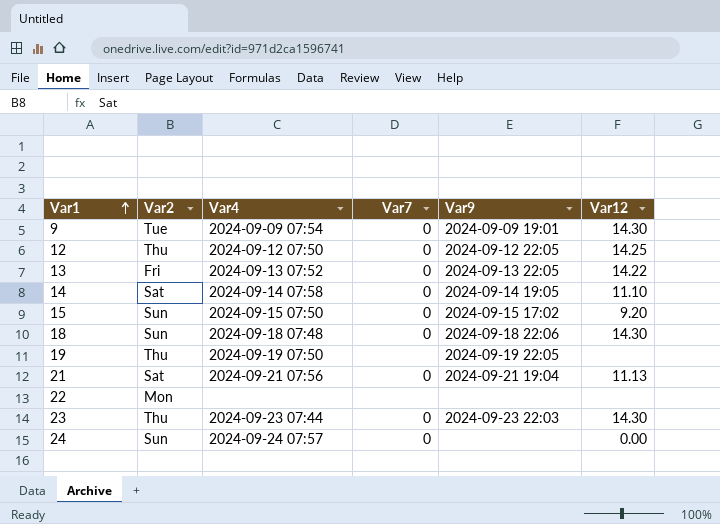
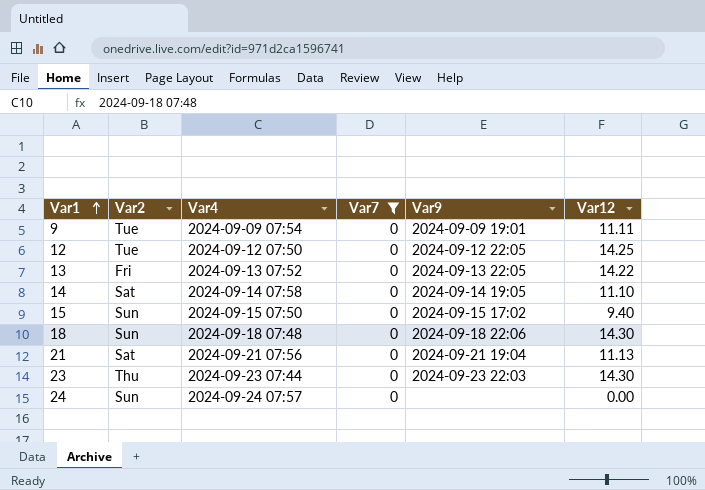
filter: none -> Var7 = 0
9 | Var12: 14.30 -> 11.11
12 | Var2: Thu -> Tue
15 | Var12: 9.20 -> 9.40

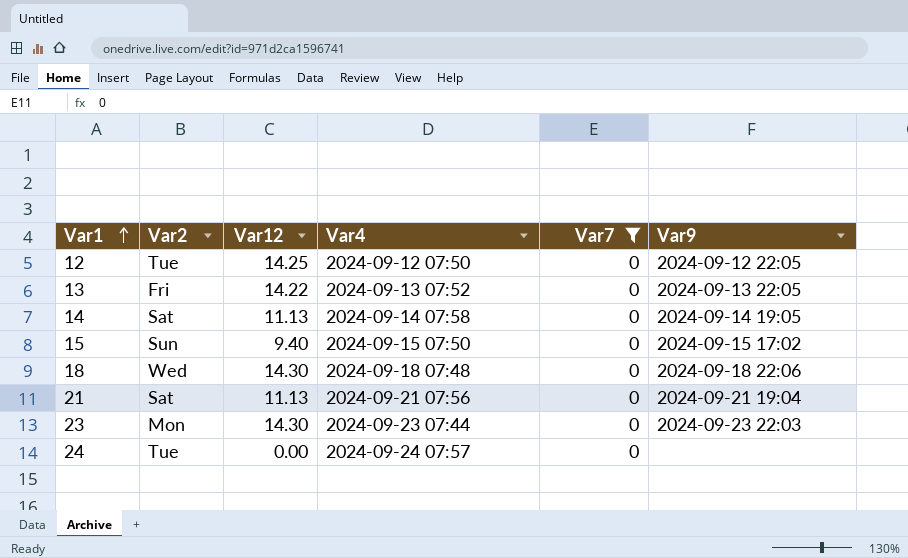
column Var12 | position: 6 -> 3
row 9: Tue | 2024-09-09 07:54 | 0 | 2024-09-09 19:01 | 11.11 -> none
14 | Var12: 11.10 -> 11.13
18 | Var2: Sun -> Wed
23 | Var2: Thu -> Mon
24 | Var2: Sun -> Tue

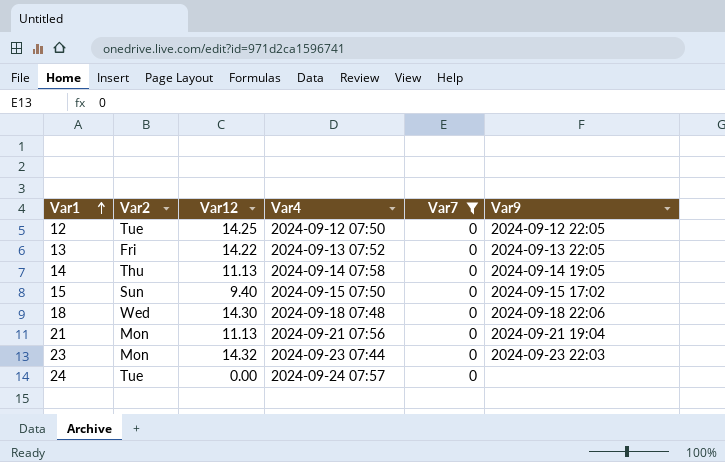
14 | Var2: Sat -> Thu
21 | Var2: Sat -> Mon
23 | Var12: 14.30 -> 14.32

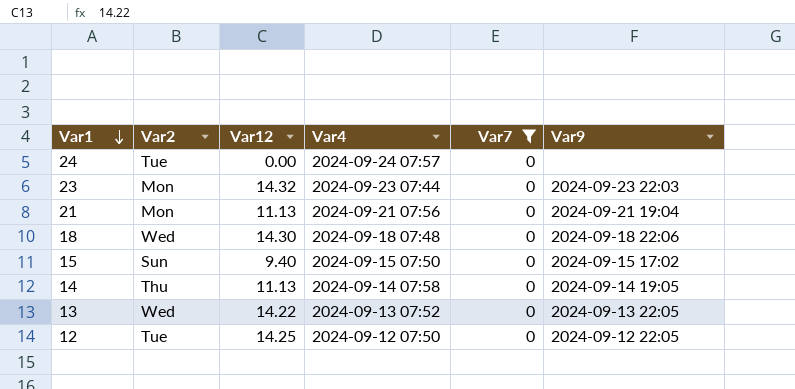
row order: Var1 ascending -> Var1 descending
13 | Var2: Fri -> Wed

